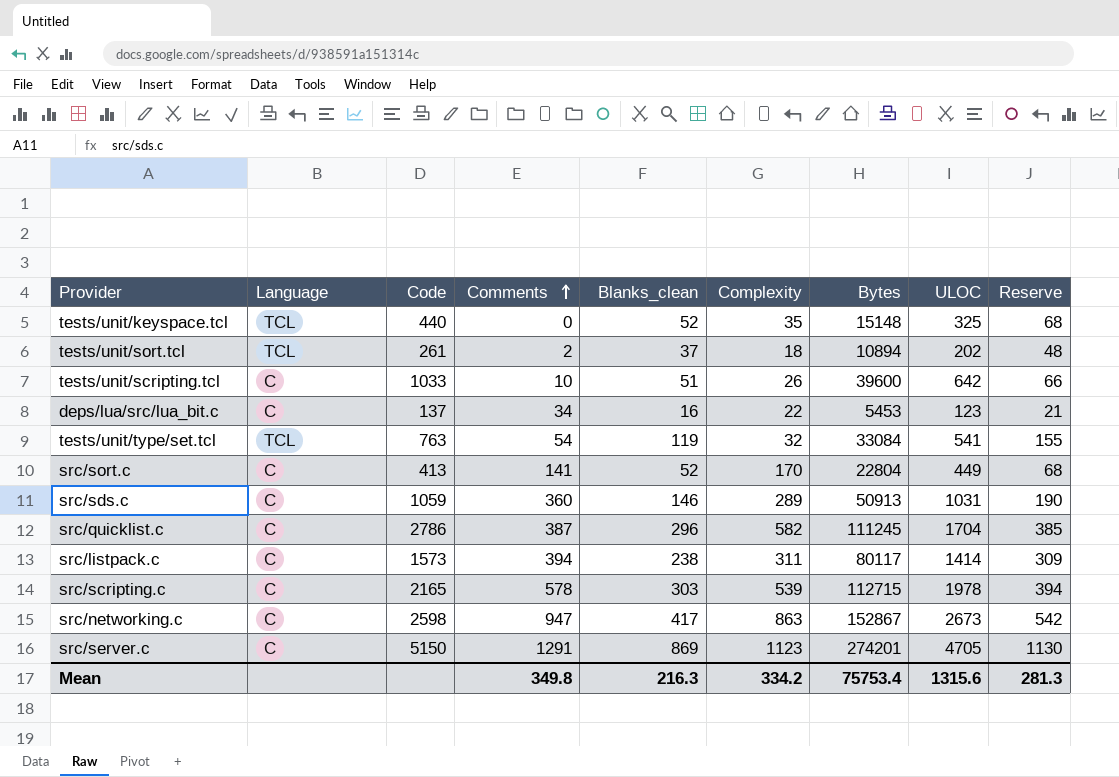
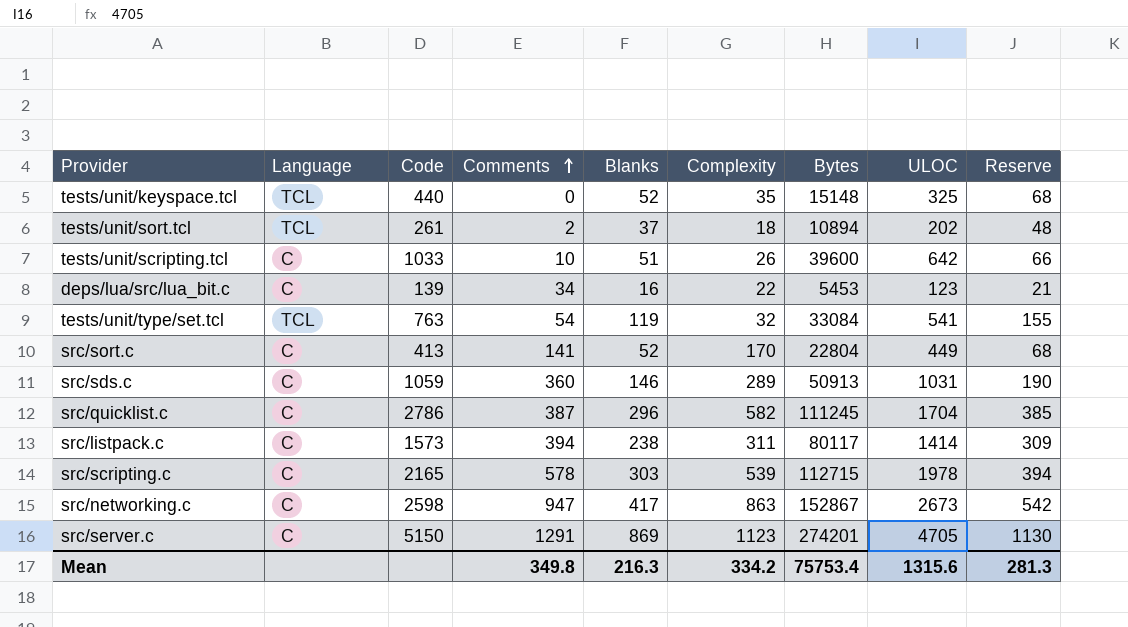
column name: Blanks_clean -> Blanks
deps/lua/src/lua_bit.c | Code: 137 -> 139

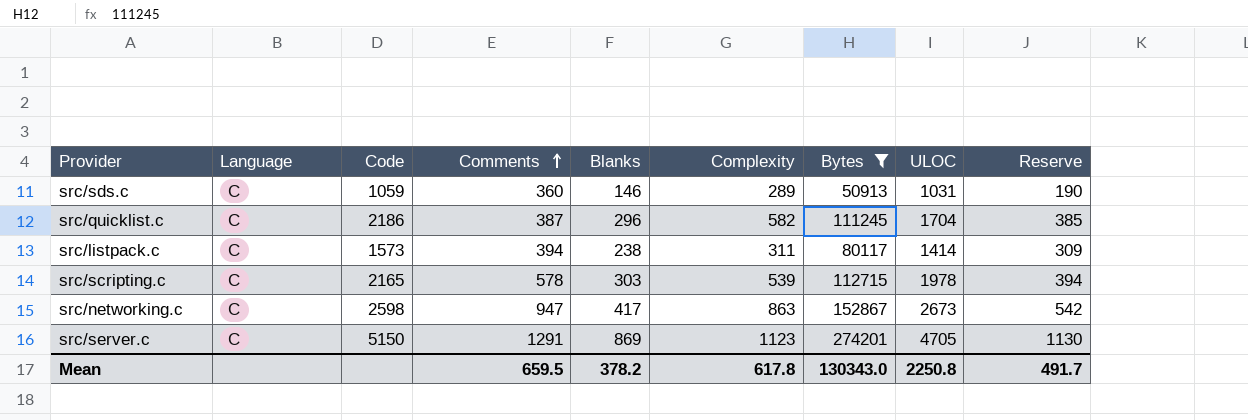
filter: none -> Bytes >= 50913
src/quicklist.c | Code: 2786 -> 2186
Mean | Comments: 349.8 -> 659.5
Mean | Blanks: 216.3 -> 378.2
Mean | Complexity: 334.2 -> 617.8
Mean | Bytes: 75753.4 -> 130343.0
Mean | ULOC: 1315.6 -> 2250.8
Mean | Reserve: 281.3 -> 491.7

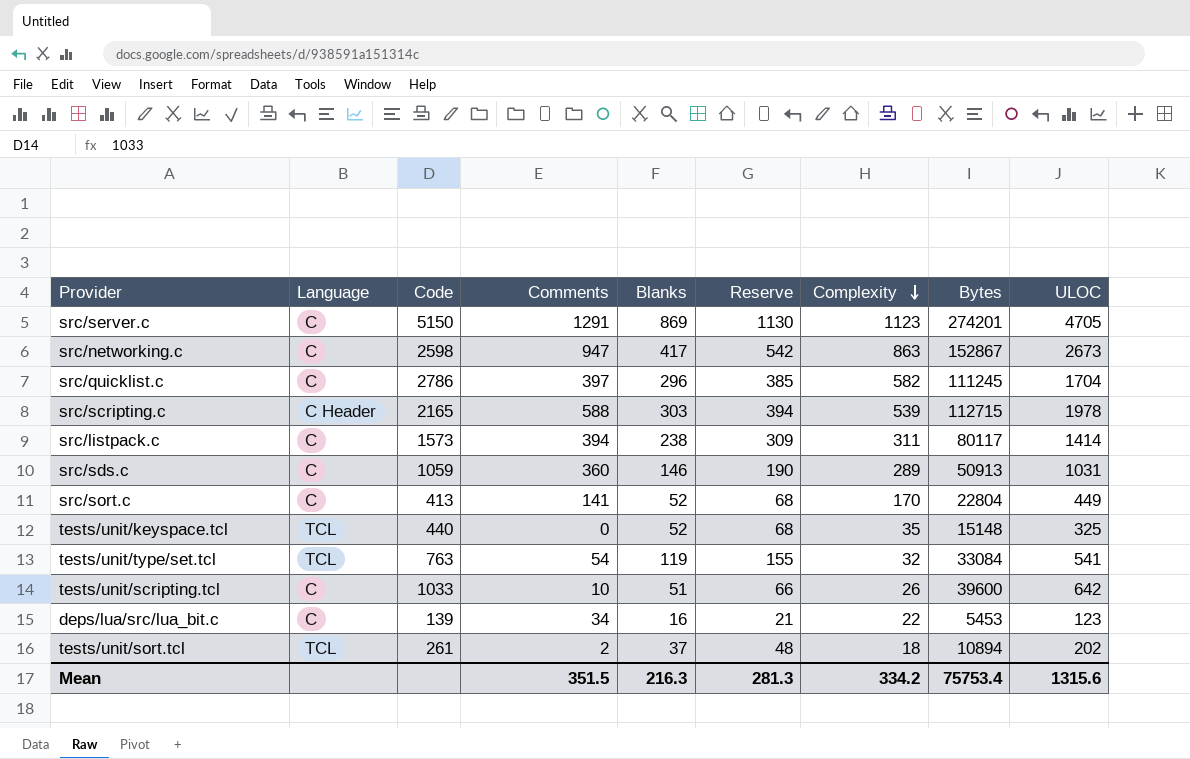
filter: Bytes >= 50913 -> none
row order: Comments ascending -> Complexity descending
column Reserve | position: 9 -> 6
src/quicklist.c | Code: 2186 -> 2786
src/quicklist.c | Comments: 387 -> 397
src/scripting.c | Language: C -> C Header
src/scripting.c | Comments: 578 -> 588
Mean | Comments: 659.5 -> 351.5
Mean | Blanks: 378.2 -> 216.3
Mean | Reserve: 491.7 -> 281.3
Mean | Complexity: 617.8 -> 334.2
Mean | Bytes: 130343.0 -> 75753.4
Mean | ULOC: 2250.8 -> 1315.6

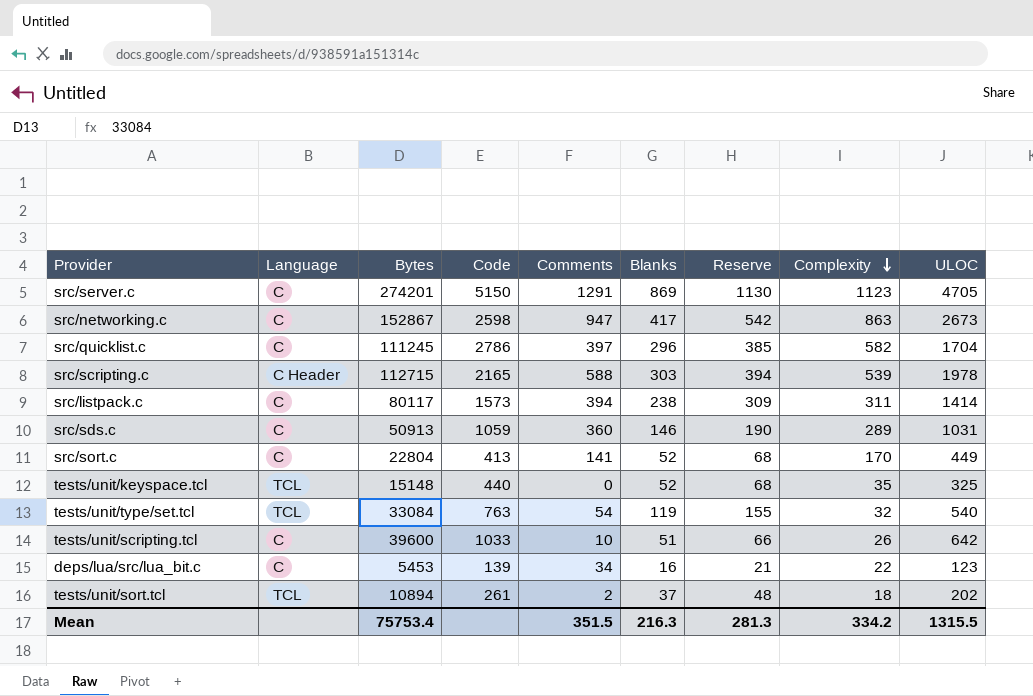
column Bytes | position: 8 -> 3
tests/unit/type/set.tcl | ULOC: 541 -> 540
Mean | ULOC: 1315.6 -> 1315.5

